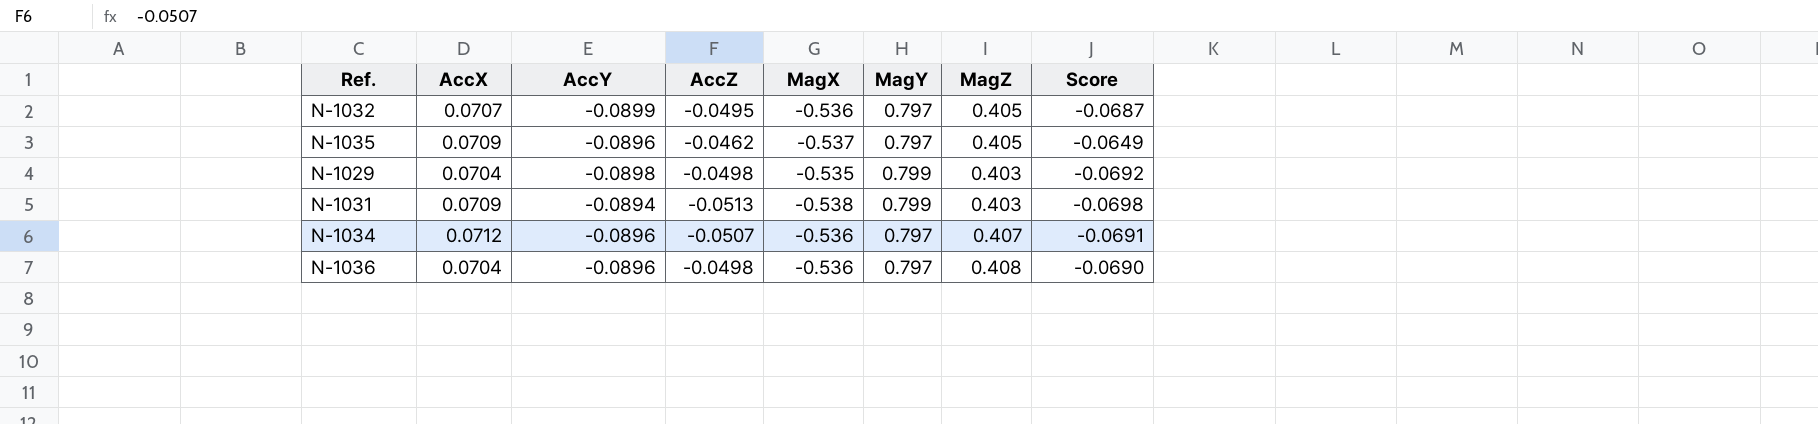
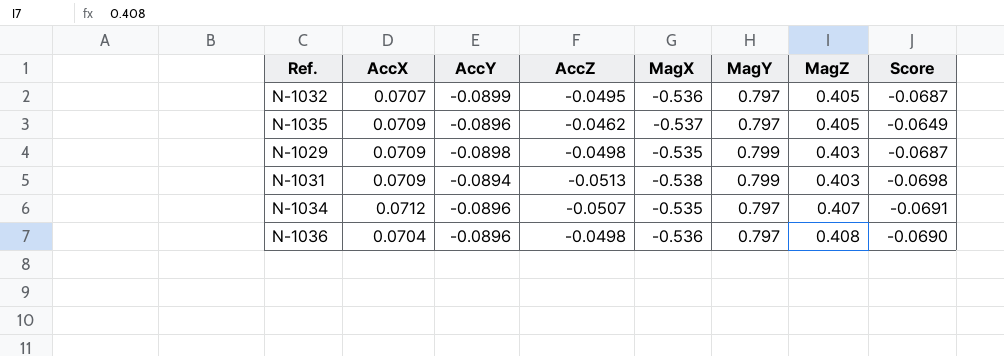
N-1029 | AccX: 0.0704 -> 0.0709
N-1029 | Score: -0.0692 -> -0.0687
N-1034 | MagX: -0.536 -> -0.535

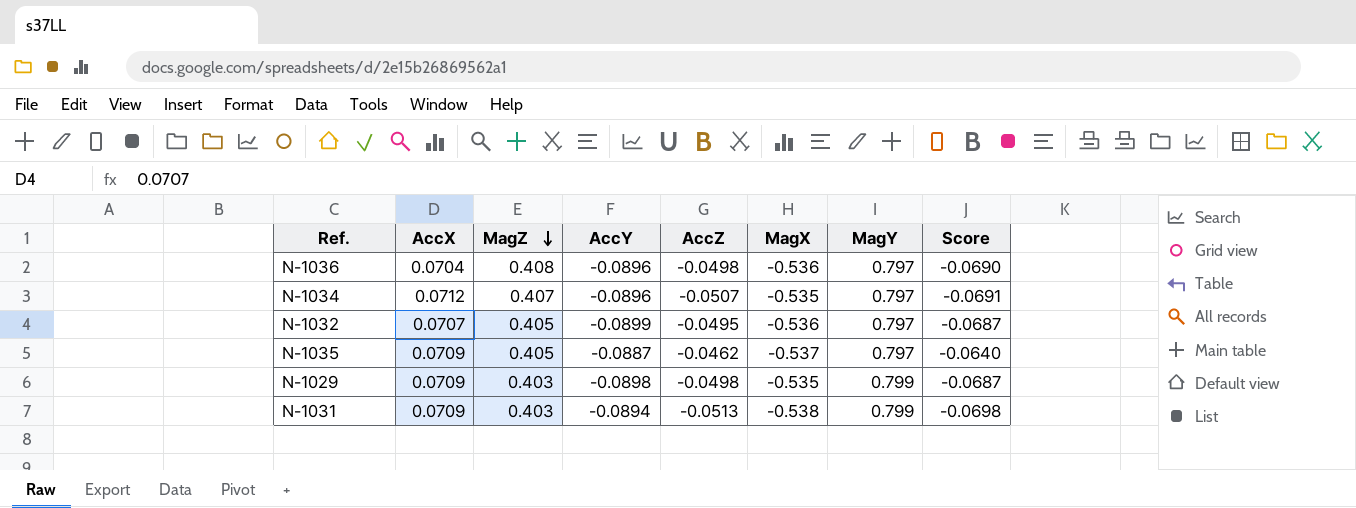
row order: none -> MagZ descending
column MagZ | position: 7 -> 3
N-1035 | AccY: -0.0896 -> -0.0887
N-1035 | Score: -0.0649 -> -0.0640

